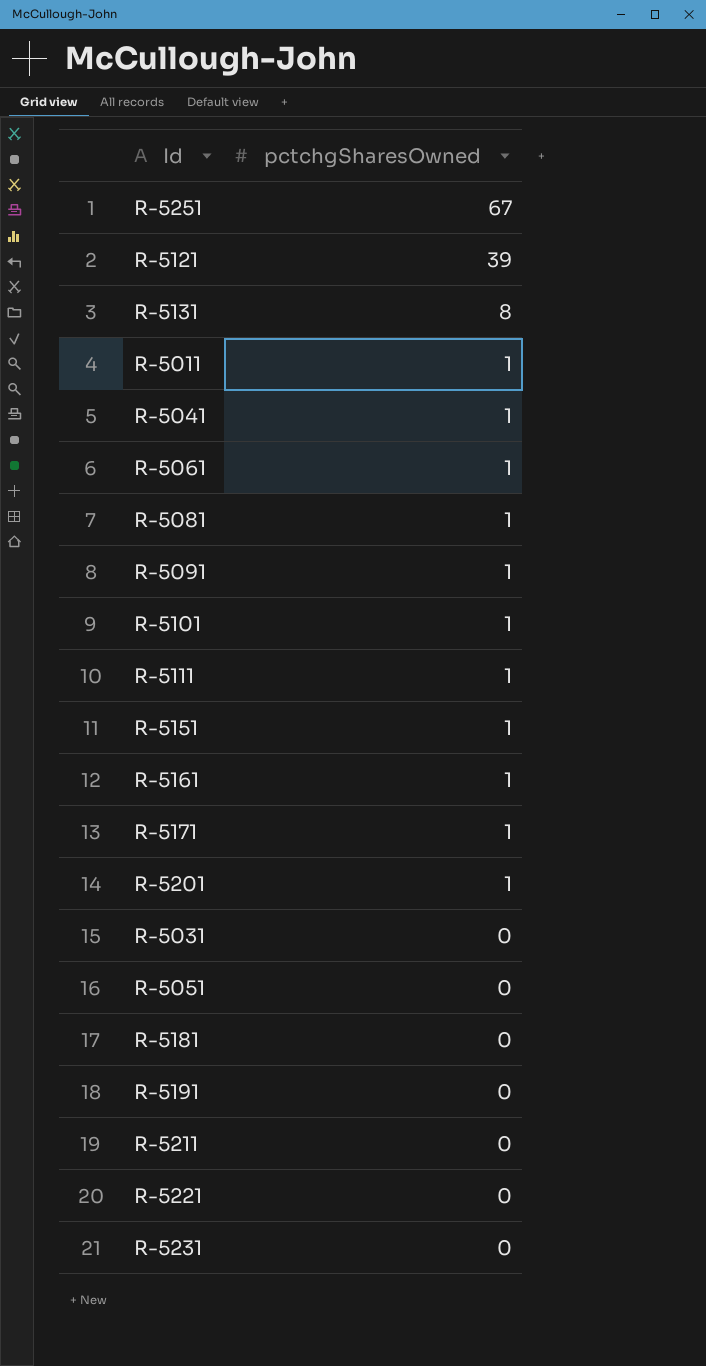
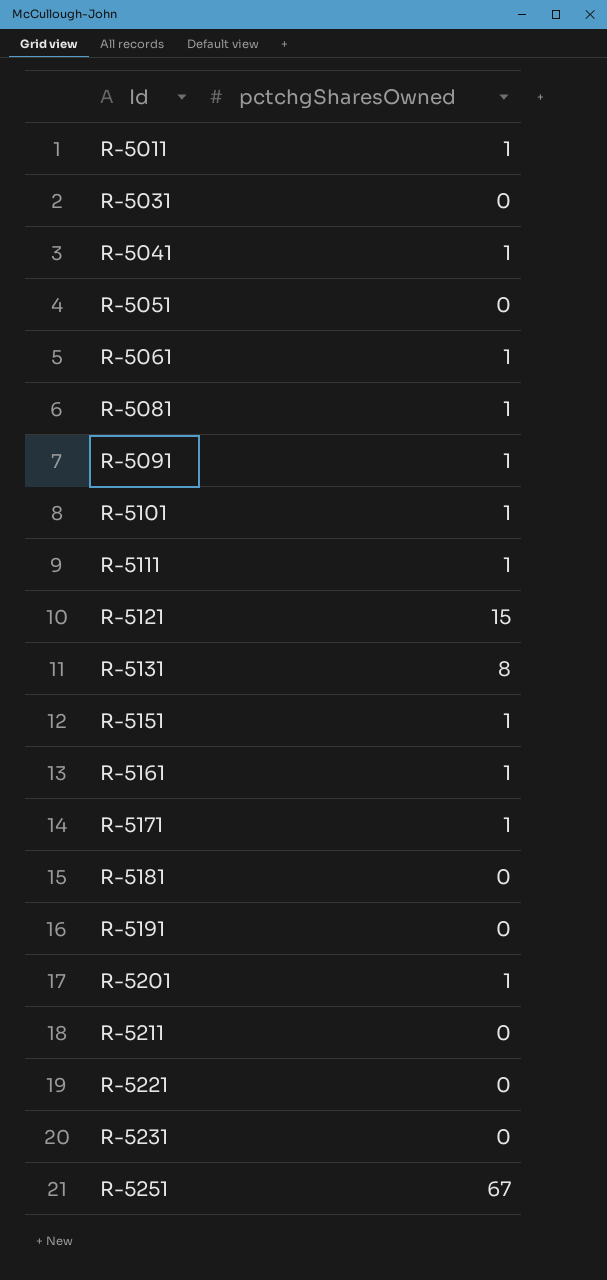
row order: pctchgSharesOwned descending -> Id ascending
R-5121 | pctchgSharesOwned: 39 -> 15

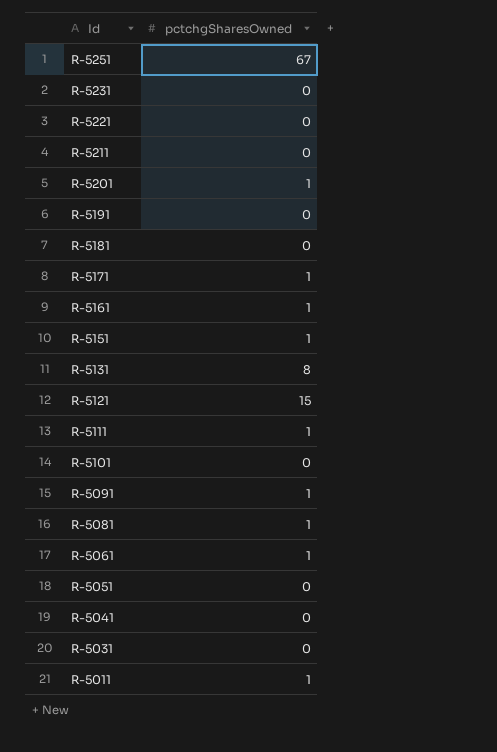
row order: Id ascending -> Id descending
R-5101 | pctchgSharesOwned: 1 -> 0
R-5041 | pctchgSharesOwned: 1 -> 0

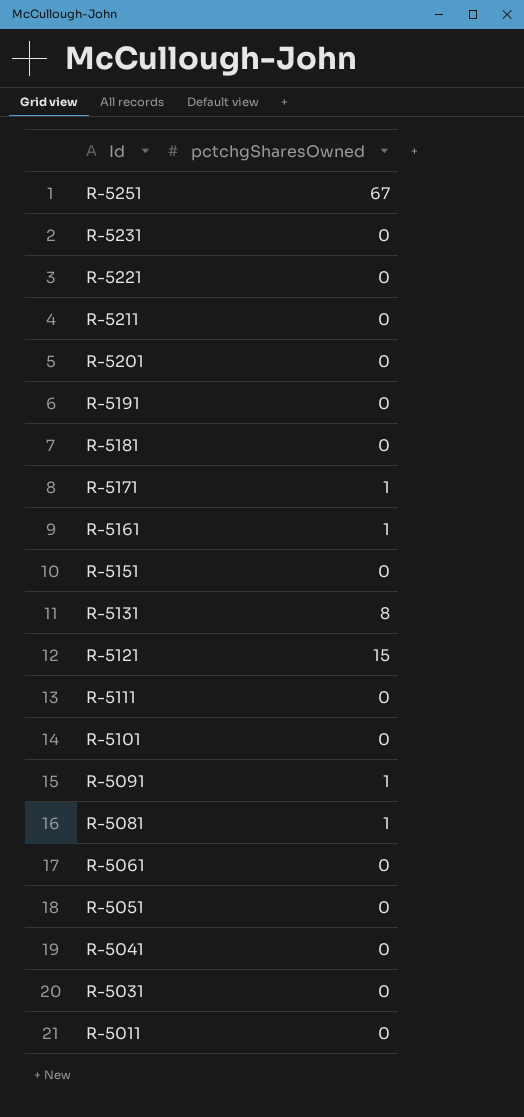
R-5201 | pctchgSharesOwned: 1 -> 0
R-5151 | pctchgSharesOwned: 1 -> 0
R-5111 | pctchgSharesOwned: 1 -> 0
R-5061 | pctchgSharesOwned: 1 -> 0
R-5011 | pctchgSharesOwned: 1 -> 0

